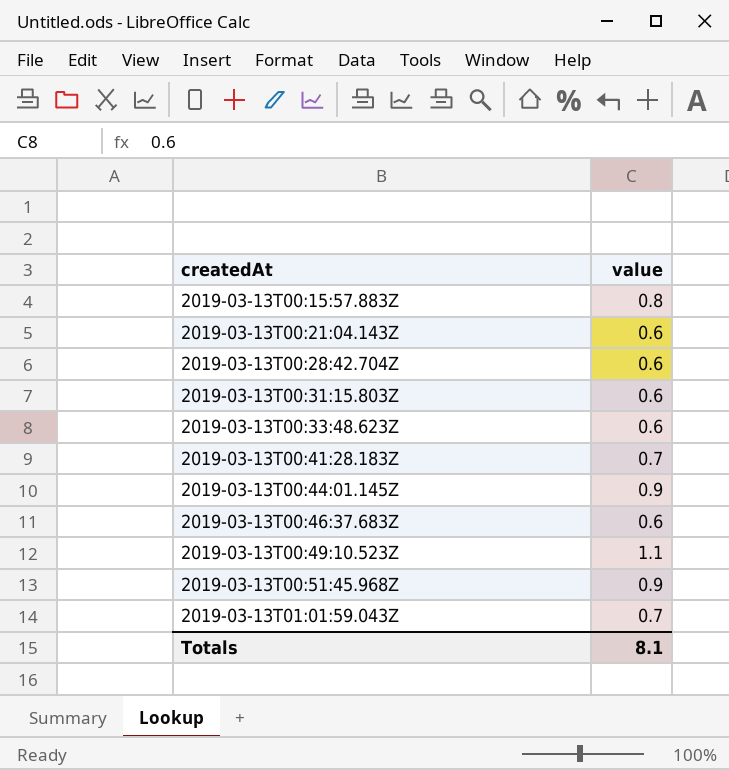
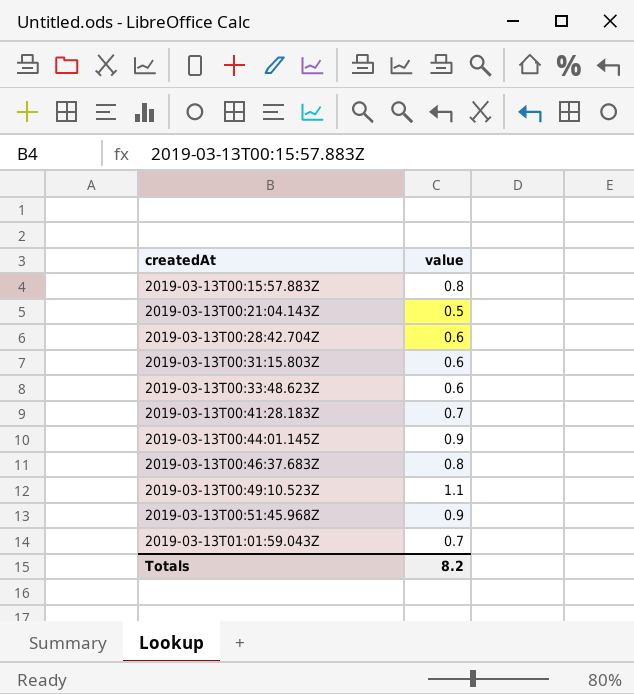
2019-03-13T00:21:04.143Z | value: 0.6 -> 0.5
2019-03-13T00:46:37.683Z | value: 0.6 -> 0.8
Totals | value: 8.1 -> 8.2

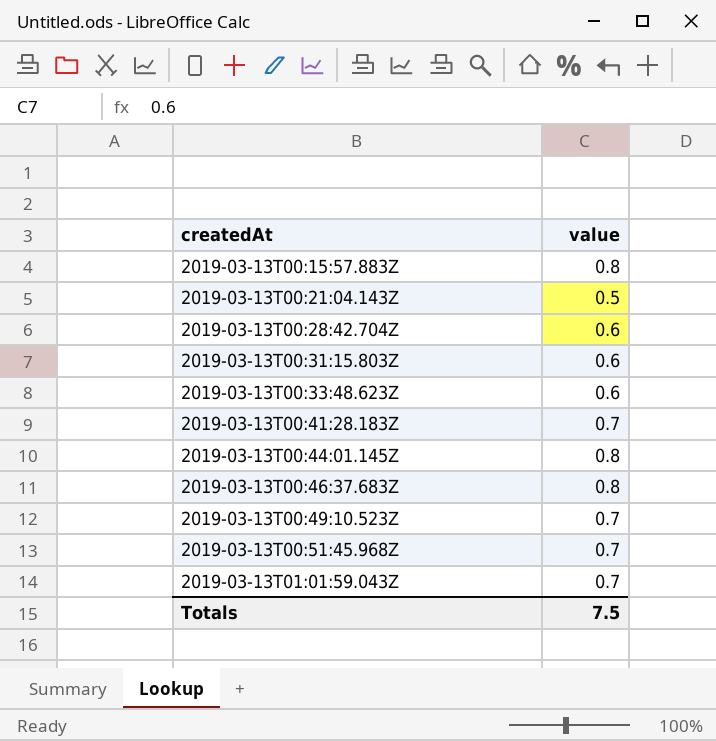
2019-03-13T00:44:01.145Z | value: 0.9 -> 0.8
2019-03-13T00:49:10.523Z | value: 1.1 -> 0.7
2019-03-13T00:51:45.968Z | value: 0.9 -> 0.7
Totals | value: 8.2 -> 7.5

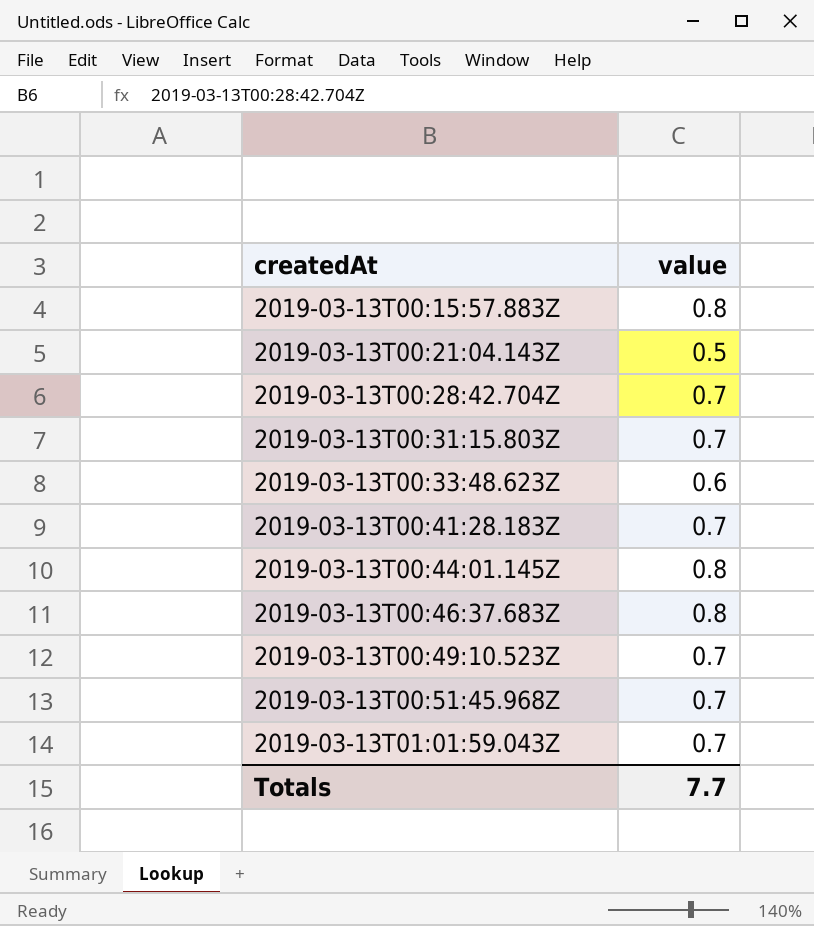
2019-03-13T00:28:42.704Z | value: 0.6 -> 0.7
2019-03-13T00:31:15.803Z | value: 0.6 -> 0.7
Totals | value: 7.5 -> 7.7

